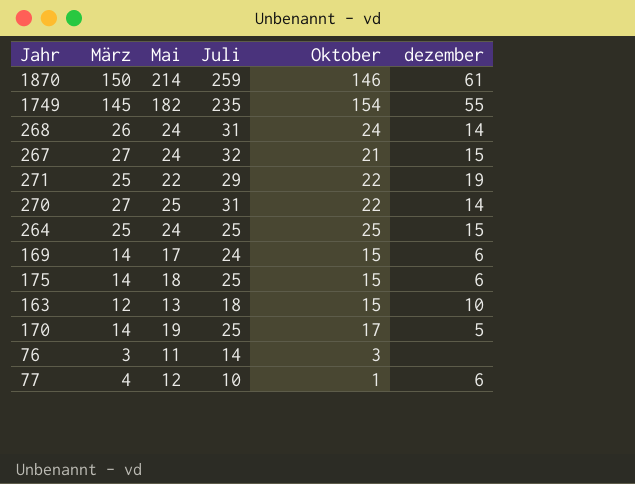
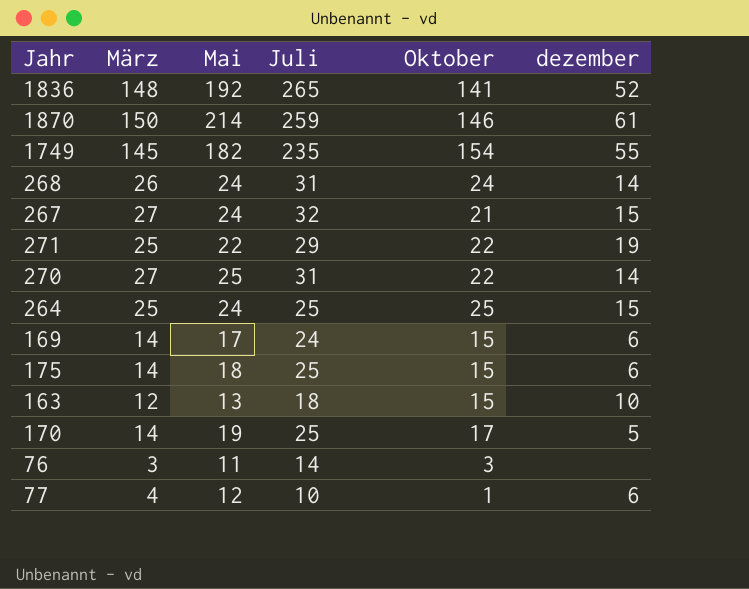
row 1836: none -> 148 | 192 | 265 | 141 | 52

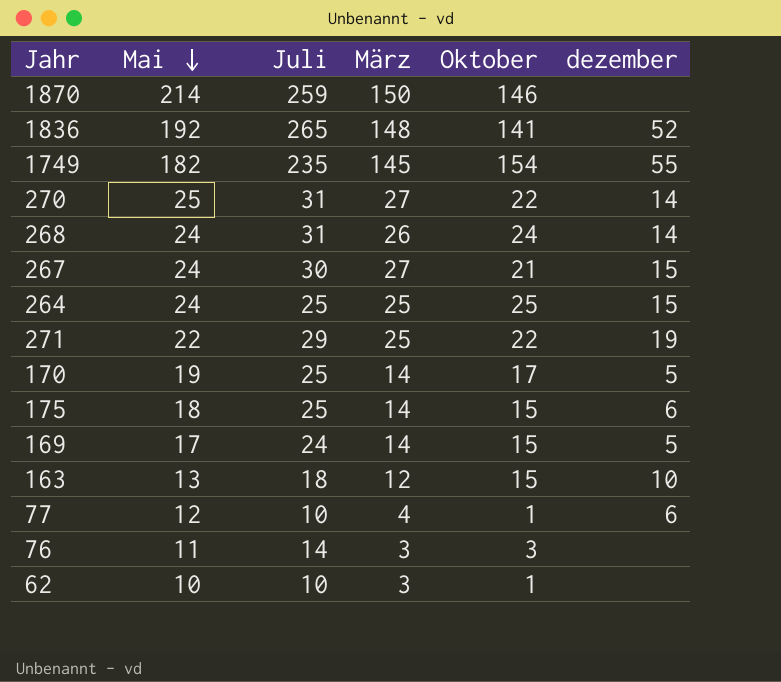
row order: none -> Mai descending
column März | position: 2 -> 4
1870 | dezember: 61 -> none
267 | Juli: 32 -> 30
169 | dezember: 6 -> 5
row 62: none -> 10 | 10 | 3 | 1 | none

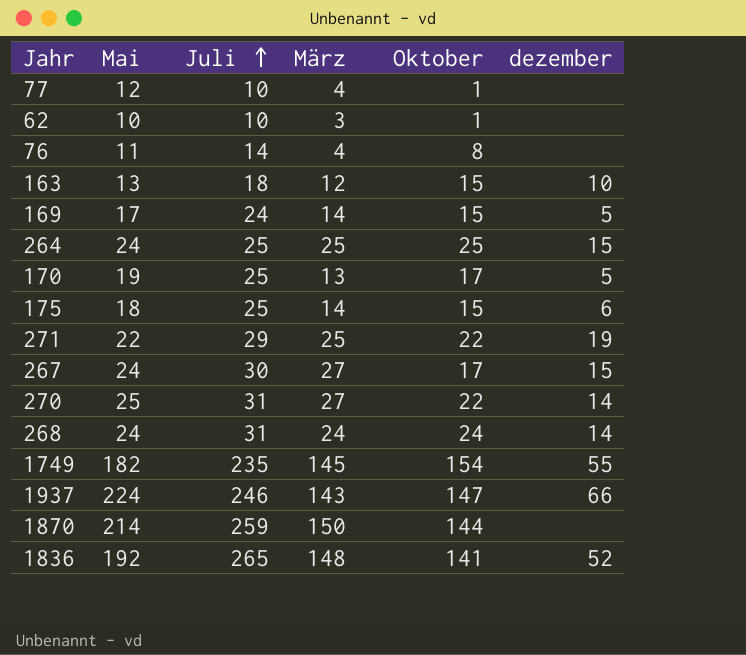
row order: Mai descending -> Juli ascending
77 | dezember: 6 -> none
76 | März: 3 -> 4
76 | Oktober: 3 -> 8
170 | März: 14 -> 13
267 | Oktober: 21 -> 17
268 | März: 26 -> 24
row 1937: none -> 224 | 246 | 143 | 147 | 66
1870 | Oktober: 146 -> 144

